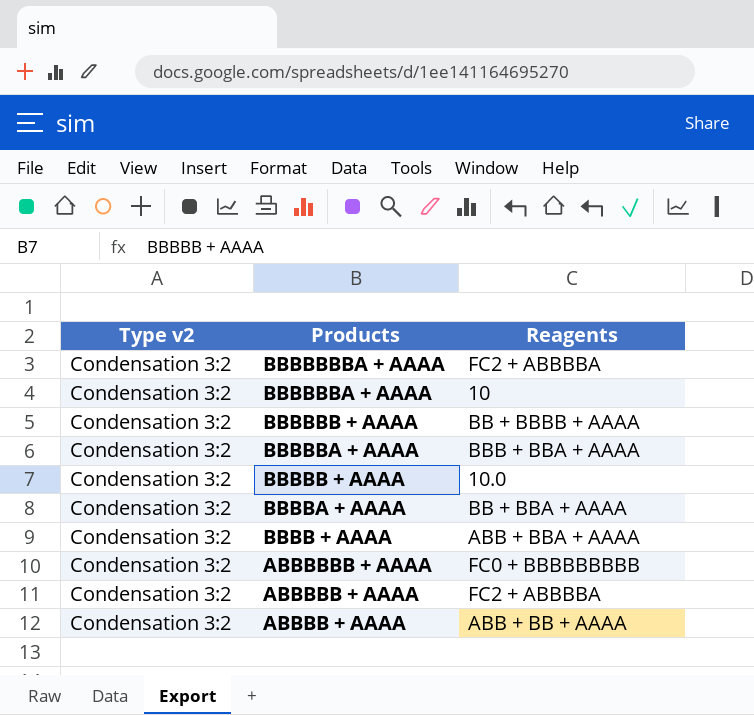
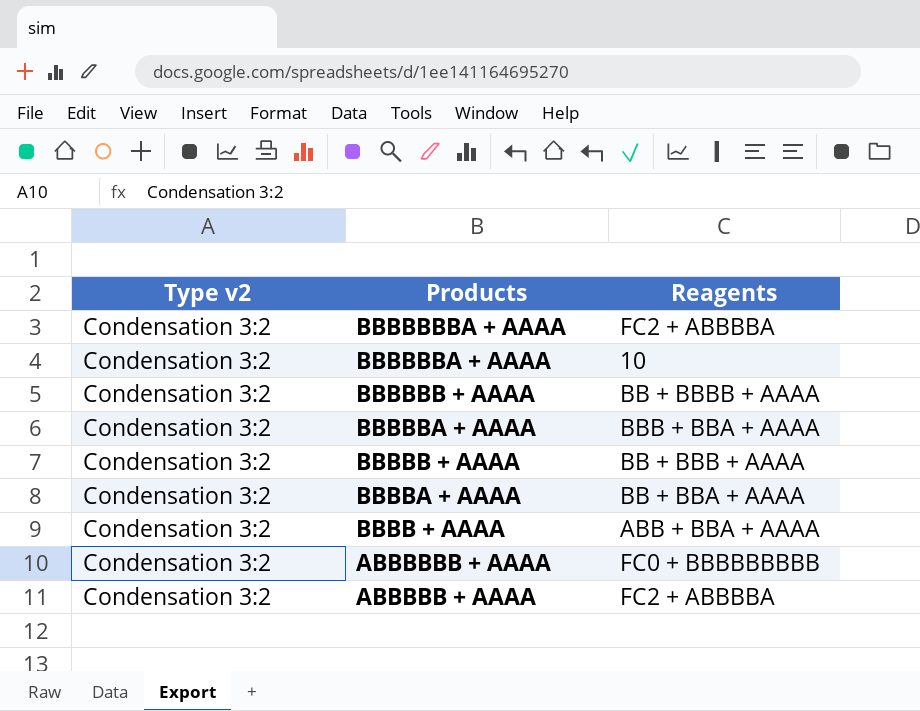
row ABBBB + AAAA: Condensation 3:2 | ABB + BB + AAAA -> none
BBBBB + AAAA | Reagents: 10.0 -> BB + BBB + AAAA

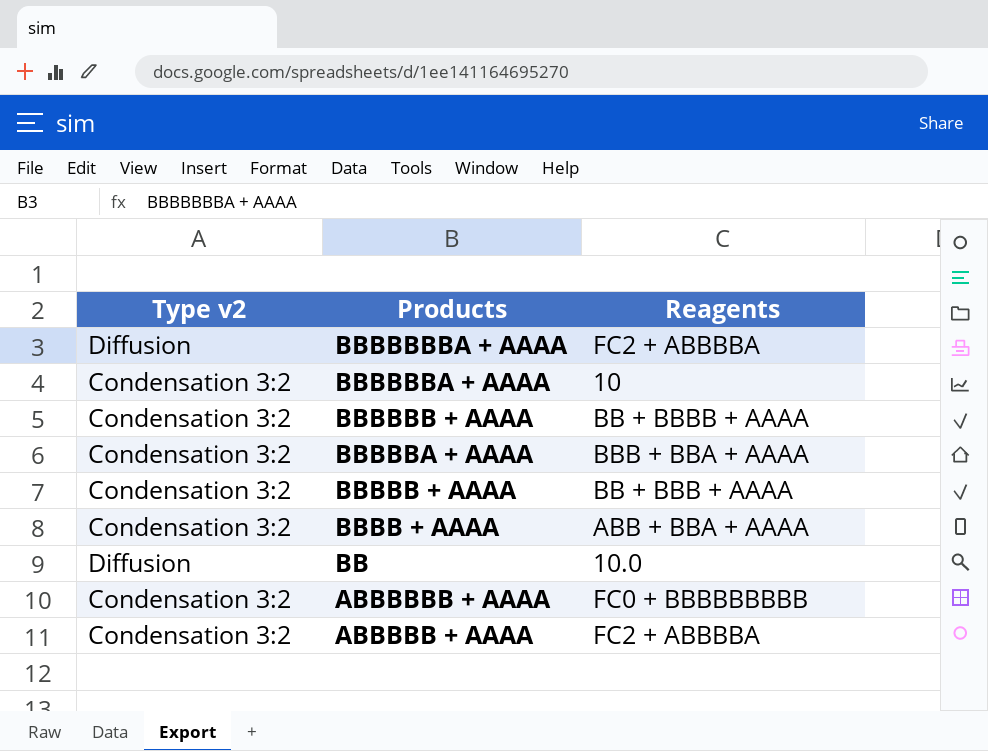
row BBBBA + AAAA: Condensation 3:2 | BB + BBA + AAAA -> none
BBBBBBBA + AAAA | Type v2: Condensation 3:2 -> Diffusion
row BB: none -> Diffusion | 10.0

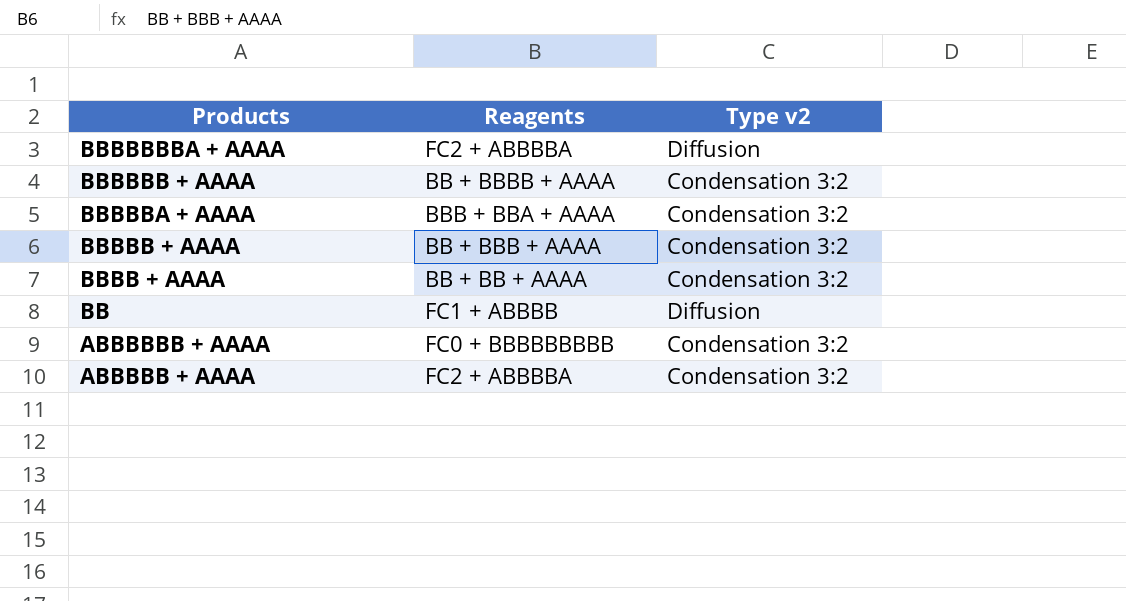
column Type v2 | position: 1 -> 3
row BBBBBBA + AAAA: Condensation 3:2 | 10 -> none
BBBB + AAAA | Reagents: ABB + BBA + AAAA -> BB + BB + AAAA
BB | Reagents: 10.0 -> FC1 + ABBBB

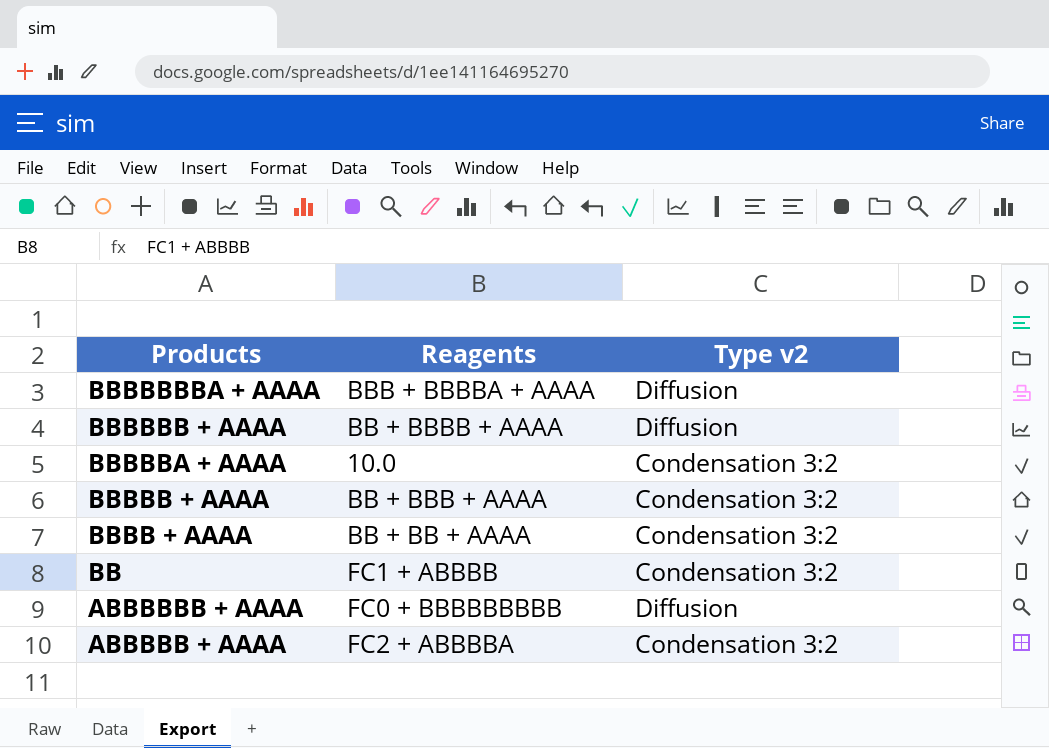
BBBBBBBA + AAAA | Reagents: FC2 + ABBBBA -> BBB + BBBBA + AAAA
BBBBBB + AAAA | Type v2: Condensation 3:2 -> Diffusion
BBBBBA + AAAA | Reagents: BBB + BBA + AAAA -> 10.0
BB | Type v2: Diffusion -> Condensation 3:2
ABBBBBB + AAAA | Type v2: Condensation 3:2 -> Diffusion

